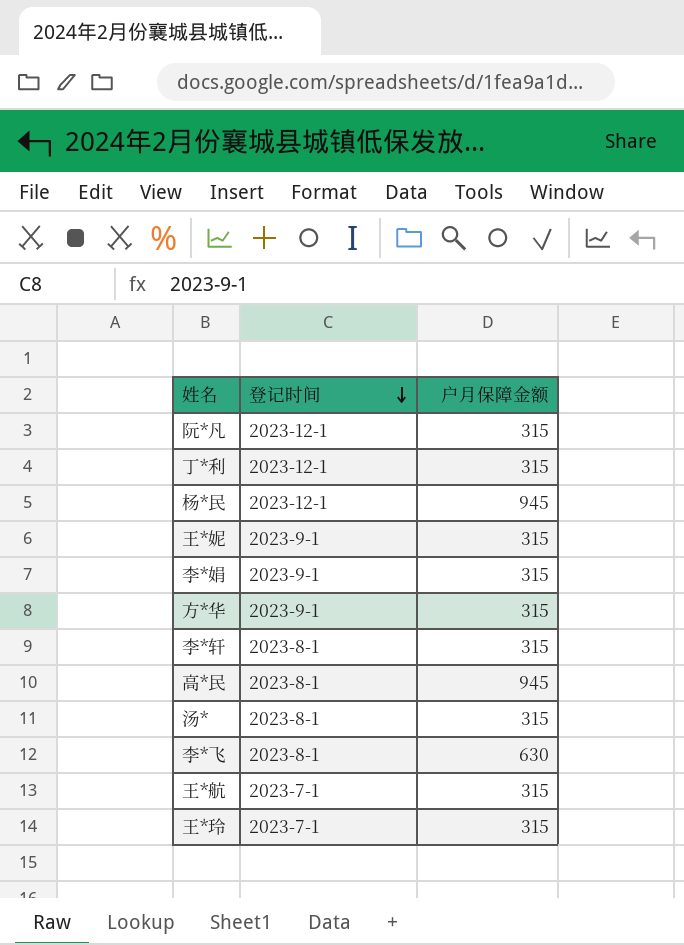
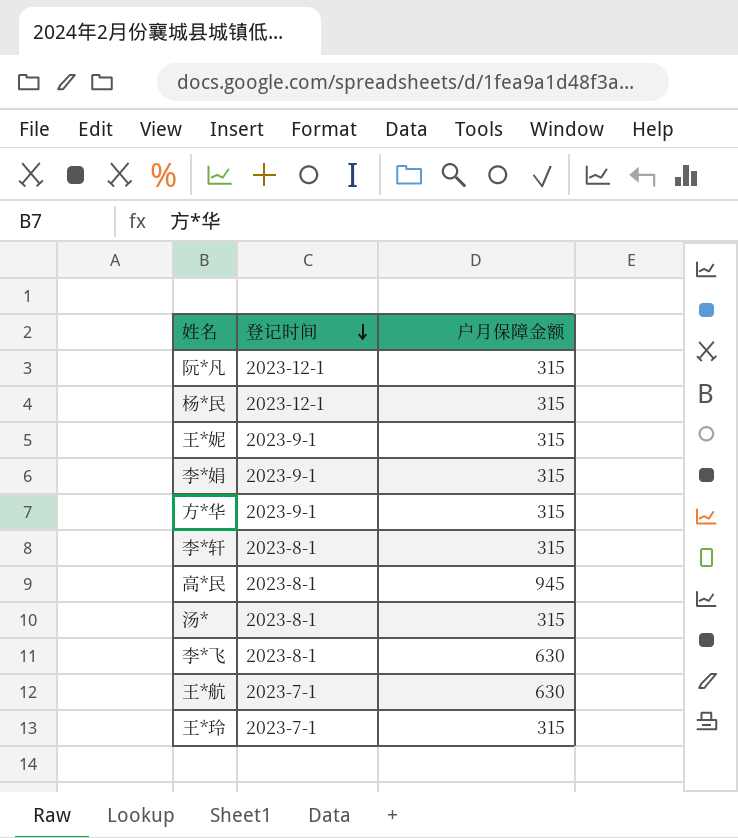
row 丁*利: 2023-12-1 | 315 -> none
杨*民 | 户月保障金额: 945 -> 315
王*航 | 户月保障金额: 315 -> 630

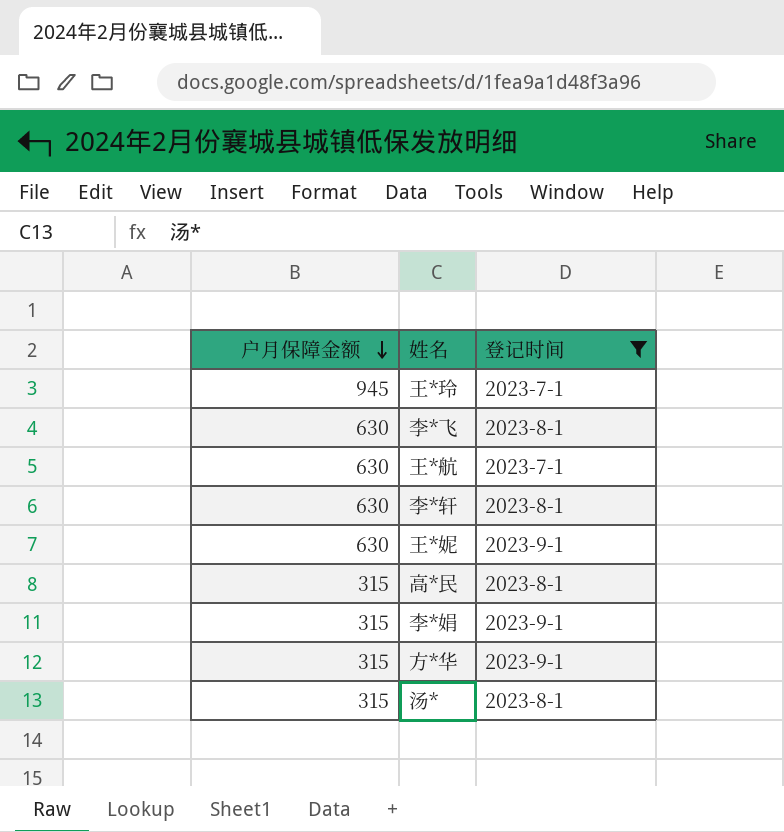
filter: none -> 登记时间 != 2023-12-1
row order: 登记时间 descending -> 户月保障金额 descending
column 户月保障金额 | position: 3 -> 1
王*玲 | 户月保障金额: 315 -> 945
李*轩 | 户月保障金额: 315 -> 630
王*妮 | 户月保障金额: 315 -> 630
高*民 | 户月保障金额: 945 -> 315

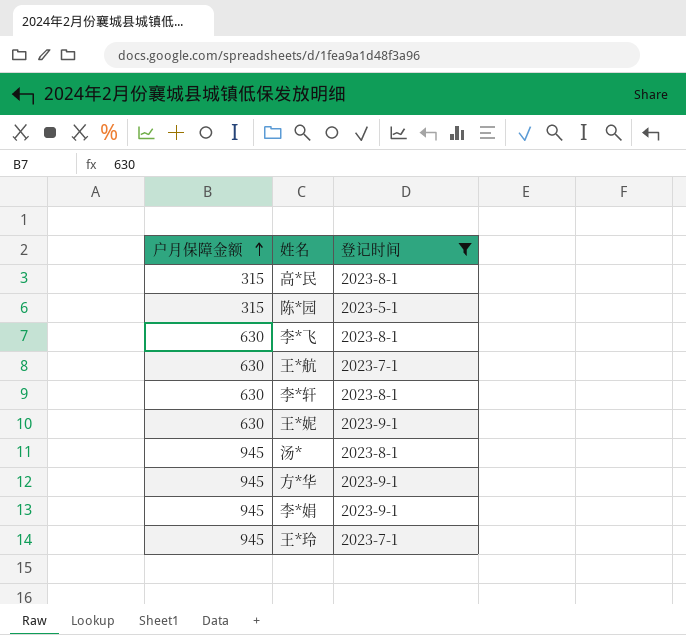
row order: 户月保障金额 descending -> 户月保障金额 ascending
row 陈*园: none -> 315 | 2023-5-1
汤* | 户月保障金额: 315 -> 945
方*华 | 户月保障金额: 315 -> 945
李*娟 | 户月保障金额: 315 -> 945

